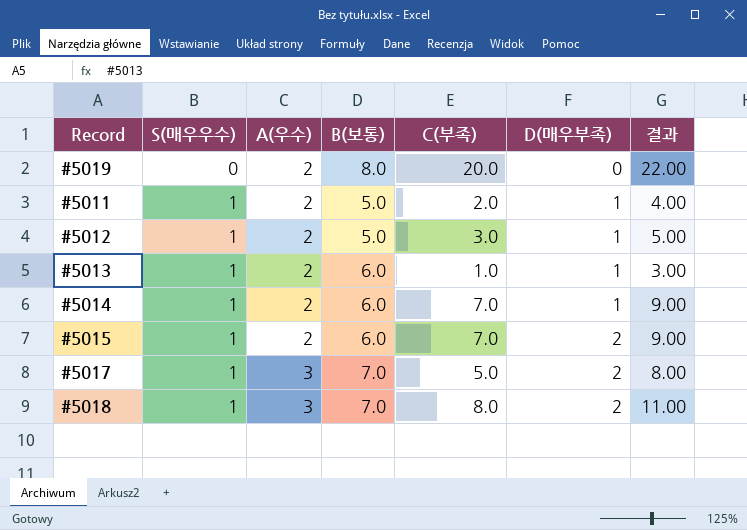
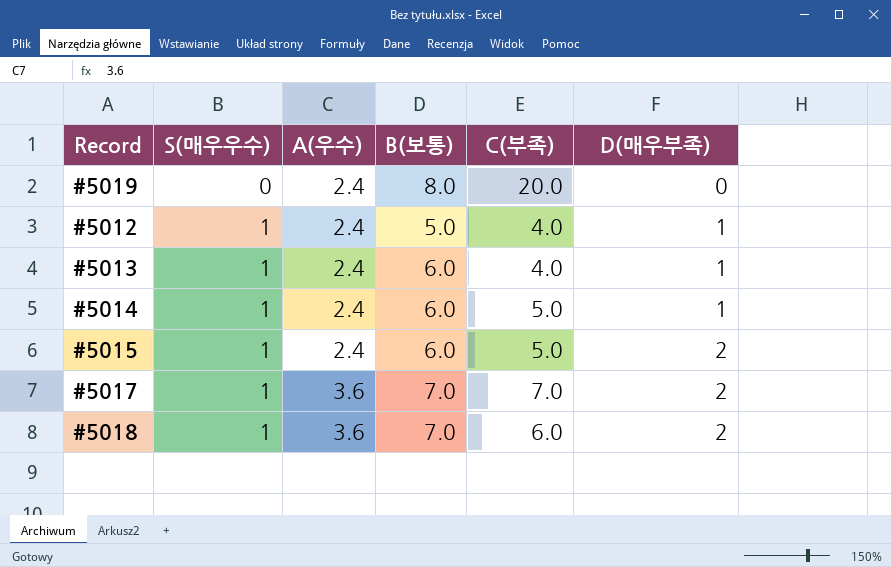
column 결과 | formula: [A(우수)] + [C(부족)] -> none
row #5011: 1 | 2 | 5.0 | 2.0 | 1 | 4.00 -> none
#5019 | A(우수): 2 -> 2.4
#5012 | A(우수): 2 -> 2.4
#5012 | C(부족): 3.0 -> 4.0
#5013 | A(우수): 2 -> 2.4
#5013 | C(부족): 1.0 -> 4.0
#5014 | A(우수): 2 -> 2.4
#5014 | C(부족): 7.0 -> 5.0
#5015 | A(우수): 2 -> 2.4
#5015 | C(부족): 7.0 -> 5.0
#5017 | A(우수): 3 -> 3.6
#5017 | C(부족): 5.0 -> 7.0
#5018 | A(우수): 3 -> 3.6
#5018 | C(부족): 8.0 -> 6.0

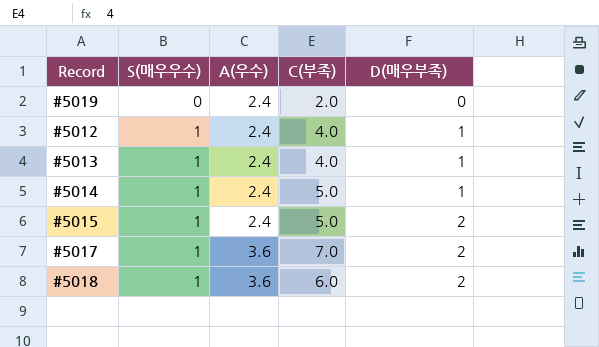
column B(보통) | position: 4 -> none
#5019 | C(부족): 20.0 -> 2.0

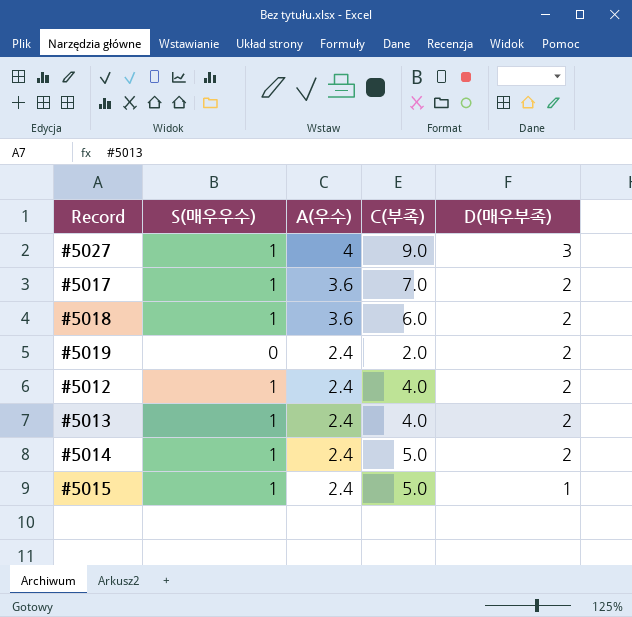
row order: S(매우우수) ascending -> A(우수) descending
row #5027: none -> 1 | 4 | 9.0 | 3
#5019 | D(매우부족): 0 -> 2
#5012 | D(매우부족): 1 -> 2
#5013 | D(매우부족): 1 -> 2
#5014 | D(매우부족): 1 -> 2
#5015 | D(매우부족): 2 -> 1

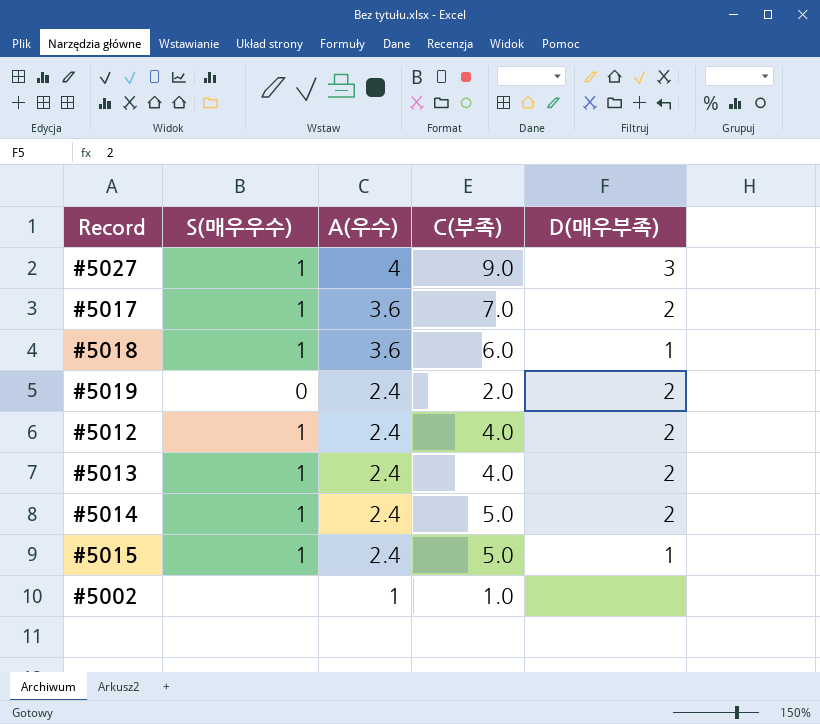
#5018 | D(매우부족): 2 -> 1
row #5002: none -> none | 1 | 1.0 | none

